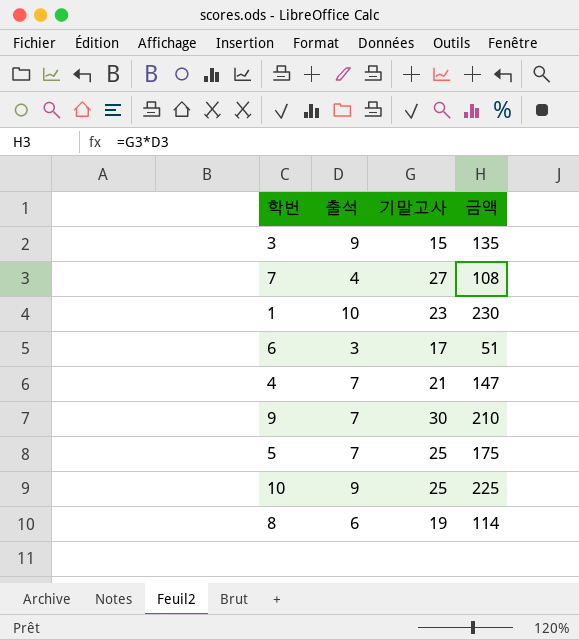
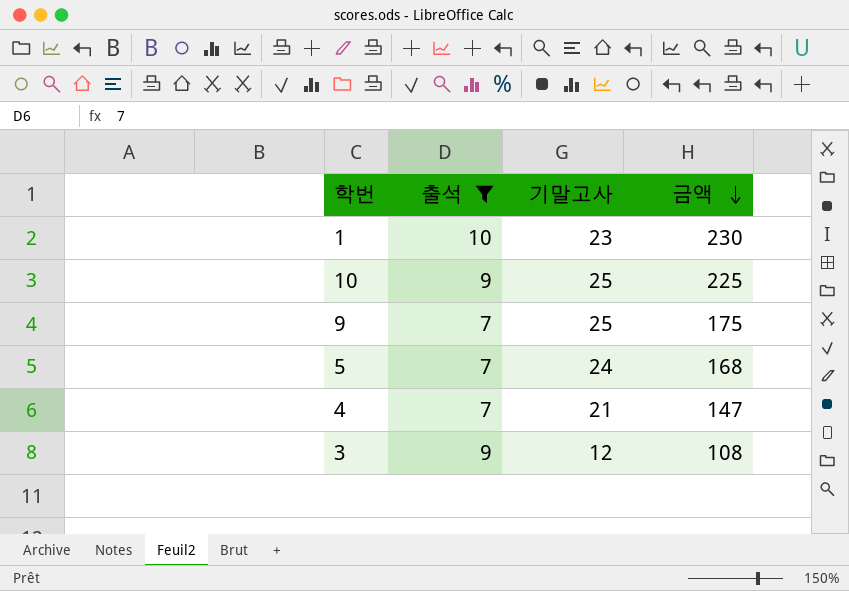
filter: none -> 출석 >= 7
row order: none -> 금액 descending
9 | 기말고사: 30 -> 25
9 | 금액: 210 -> 175
5 | 기말고사: 25 -> 24
5 | 금액: 175 -> 168
3 | 기말고사: 15 -> 12
3 | 금액: 135 -> 108

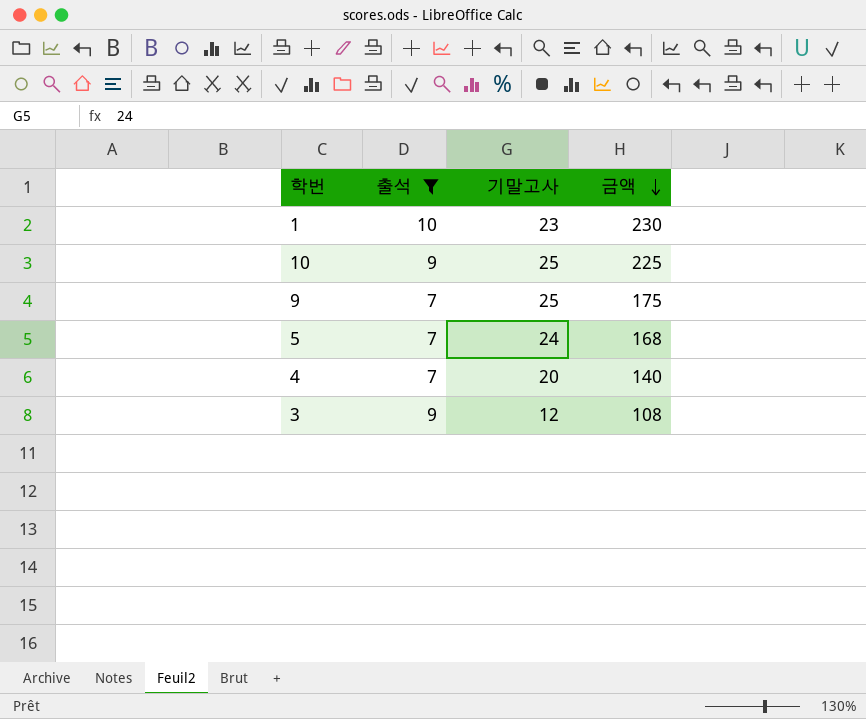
4 | 기말고사: 21 -> 20
4 | 금액: 147 -> 140

